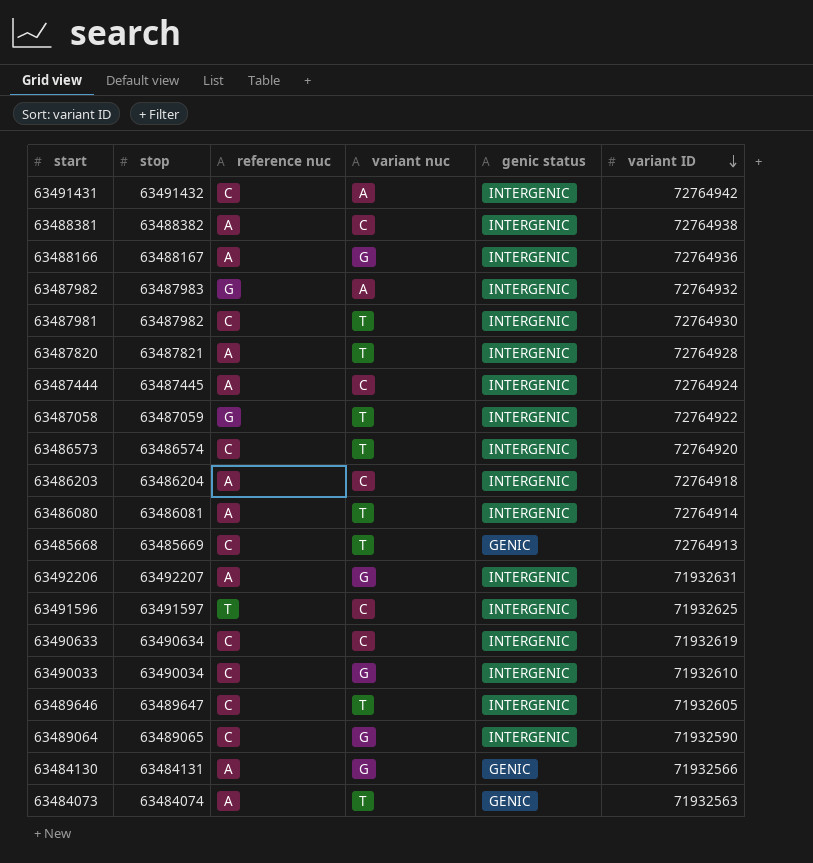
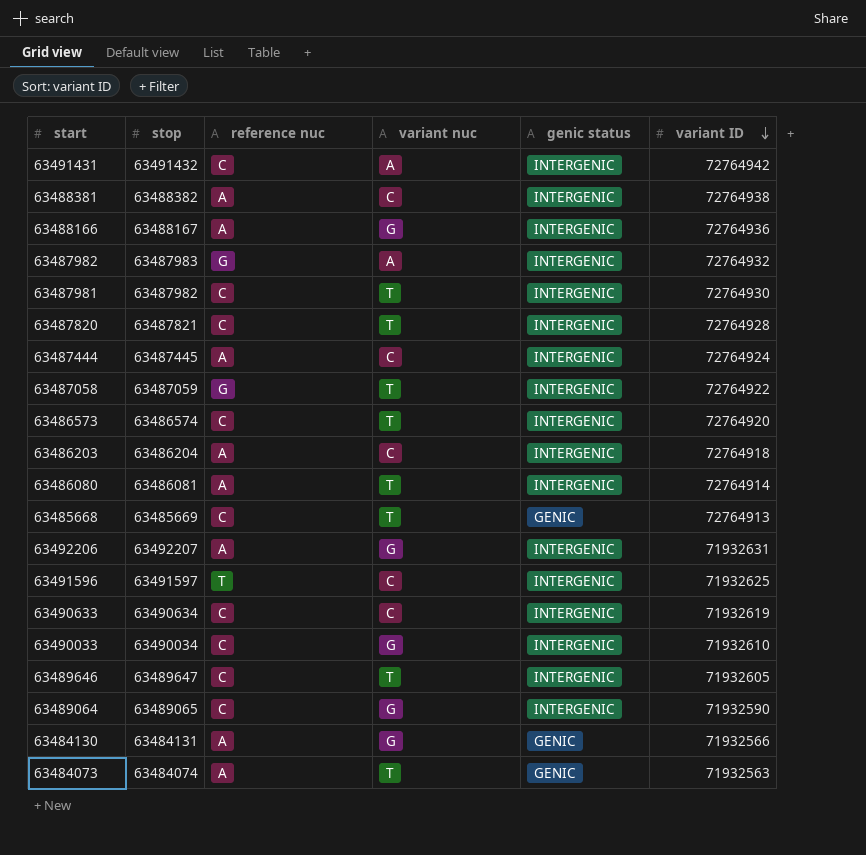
63487820 | reference nuc: A -> C

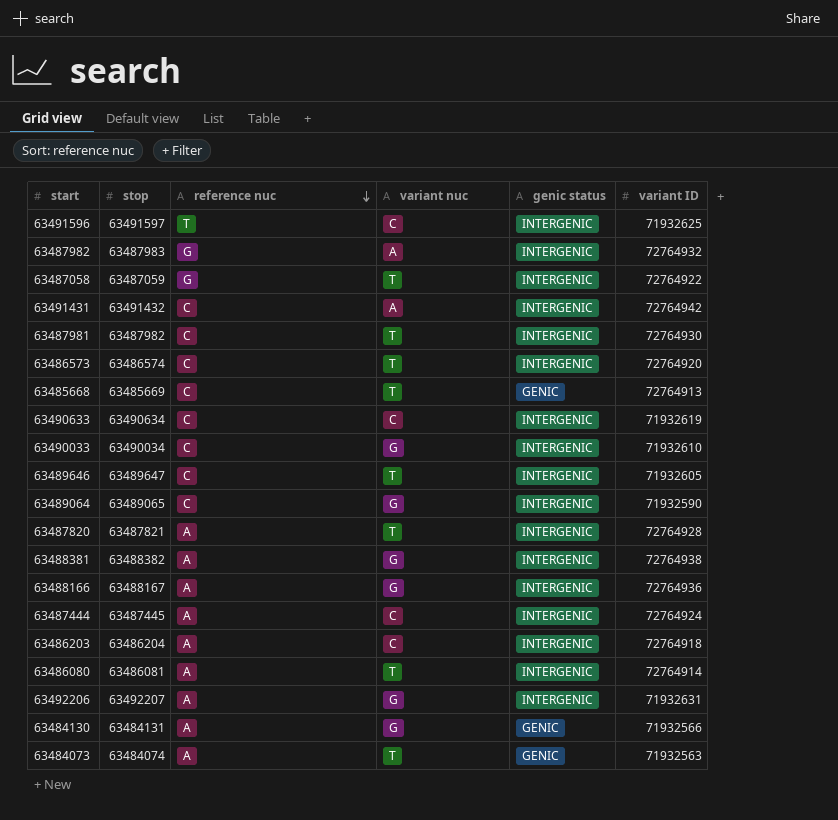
row order: variant ID descending -> reference nuc descending
63487820 | reference nuc: C -> A
63488381 | variant nuc: C -> G

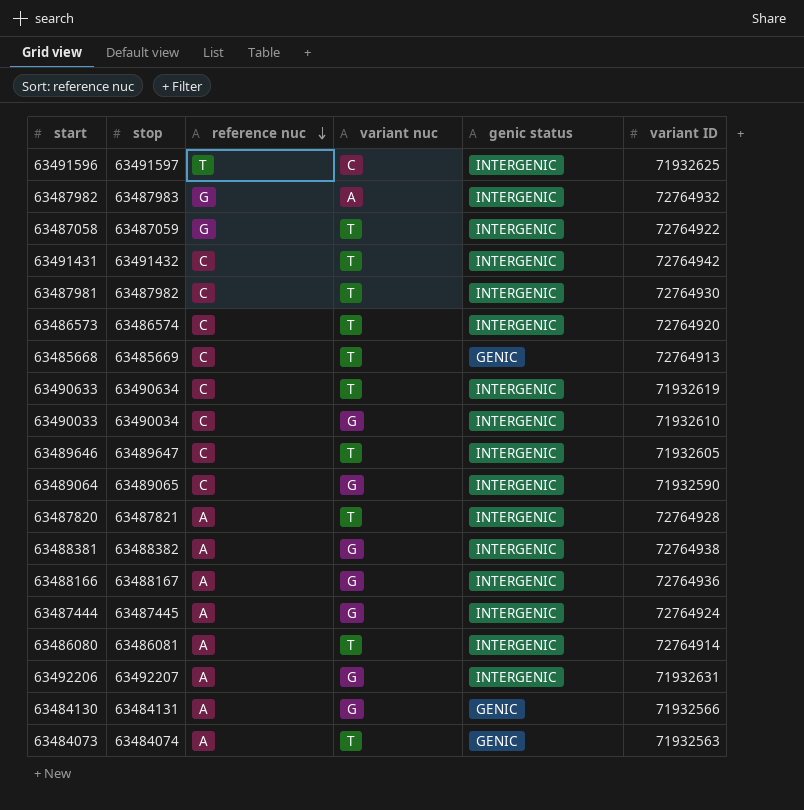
row 63486203: 63486204 | A | C | INTERGENIC | 72764918 -> none
63491431 | variant nuc: A -> T
63490633 | variant nuc: C -> T
63487444 | variant nuc: C -> G

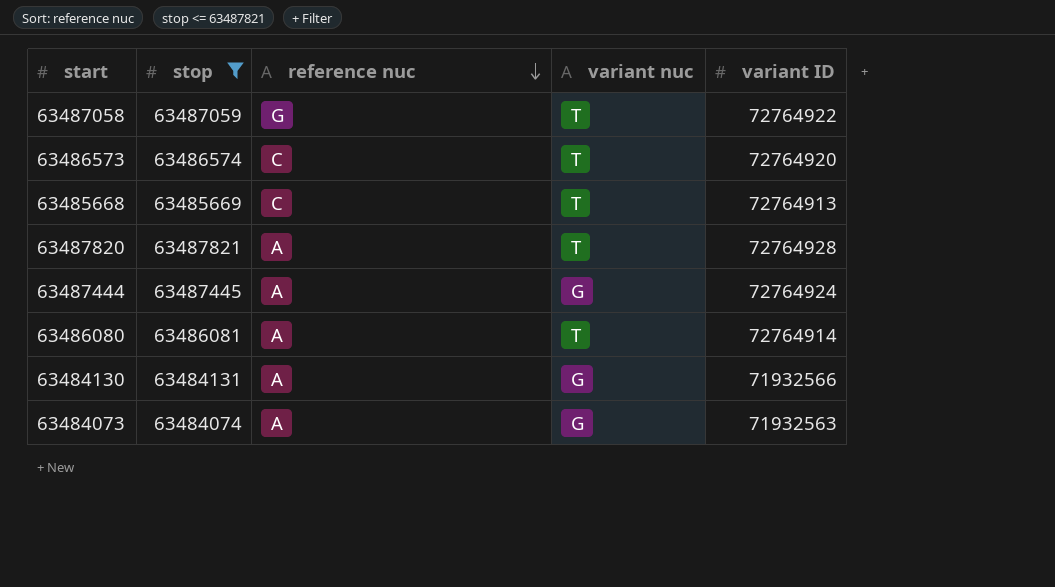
filter: none -> stop <= 63487821
column genic status | position: 5 -> none
63484073 | variant nuc: T -> G

